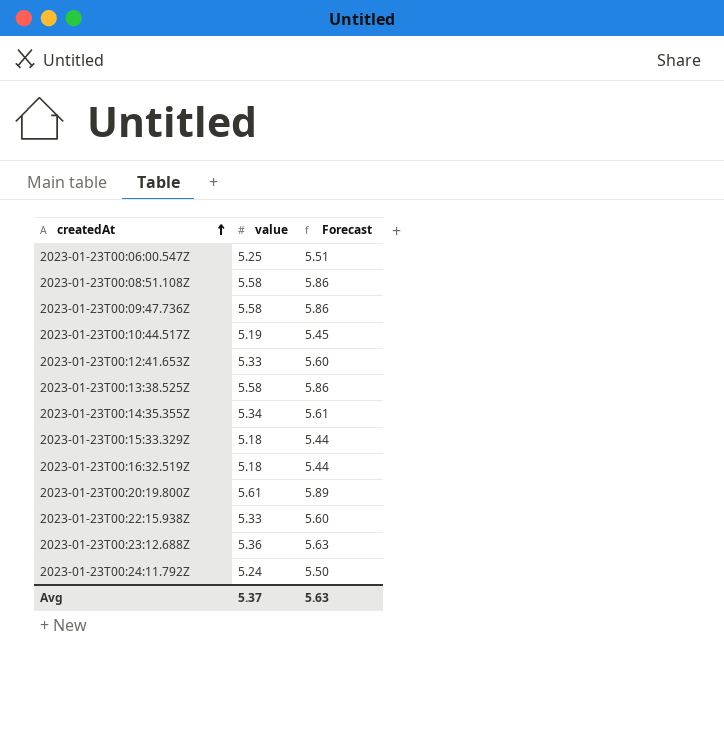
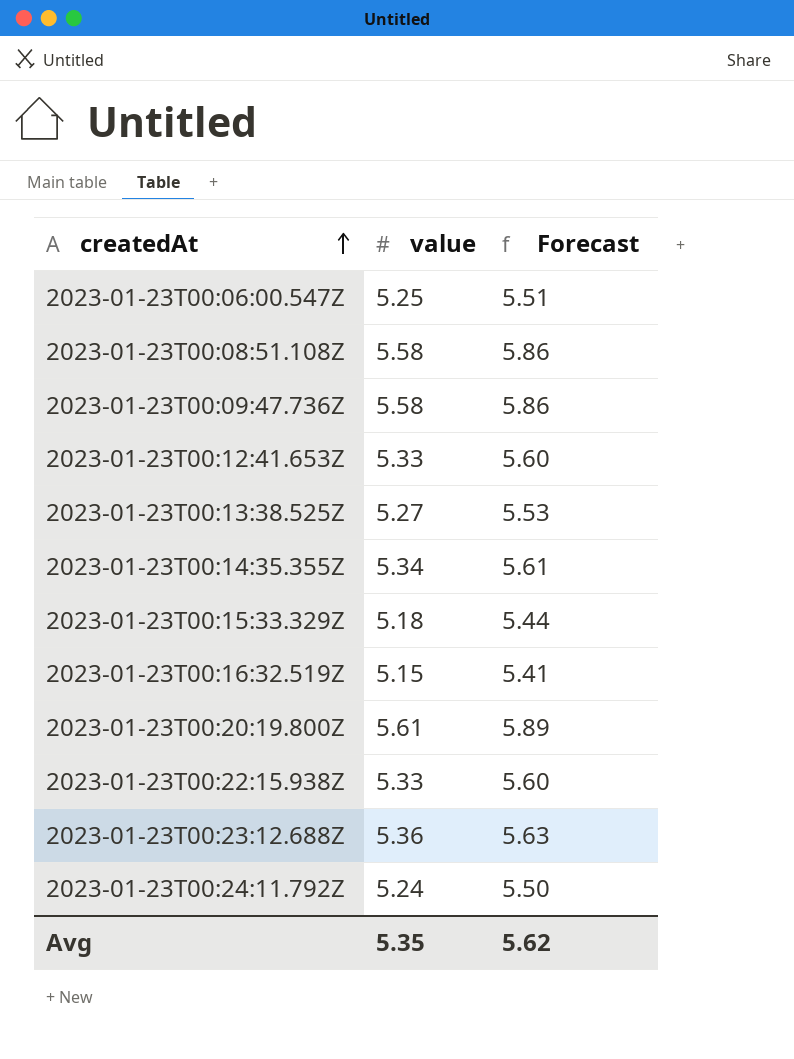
row 2023-01-23T00:10:44.517Z: 5.19 | 5.45 -> none
2023-01-23T00:13:38.525Z | value: 5.58 -> 5.27
2023-01-23T00:13:38.525Z | Forecast: 5.86 -> 5.53
2023-01-23T00:16:32.519Z | value: 5.18 -> 5.15
2023-01-23T00:16:32.519Z | Forecast: 5.44 -> 5.41
Avg | value: 5.37 -> 5.35
Avg | Forecast: 5.63 -> 5.62

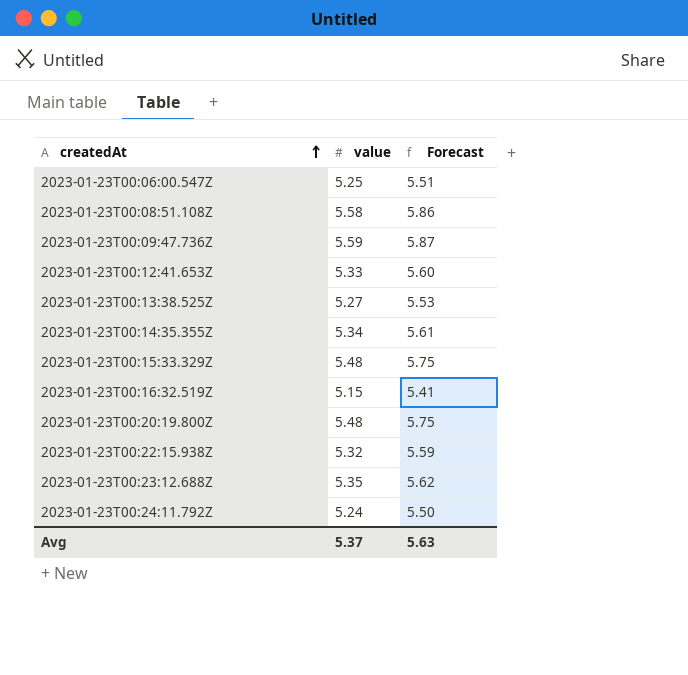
2023-01-23T00:09:47.736Z | value: 5.58 -> 5.59
2023-01-23T00:09:47.736Z | Forecast: 5.86 -> 5.87
2023-01-23T00:15:33.329Z | value: 5.18 -> 5.48
2023-01-23T00:15:33.329Z | Forecast: 5.44 -> 5.75
2023-01-23T00:20:19.800Z | value: 5.61 -> 5.48
2023-01-23T00:20:19.800Z | Forecast: 5.89 -> 5.75
2023-01-23T00:22:15.938Z | value: 5.33 -> 5.32
2023-01-23T00:22:15.938Z | Forecast: 5.60 -> 5.59
2023-01-23T00:23:12.688Z | value: 5.36 -> 5.35
2023-01-23T00:23:12.688Z | Forecast: 5.63 -> 5.62
Avg | value: 5.35 -> 5.37
Avg | Forecast: 5.62 -> 5.63

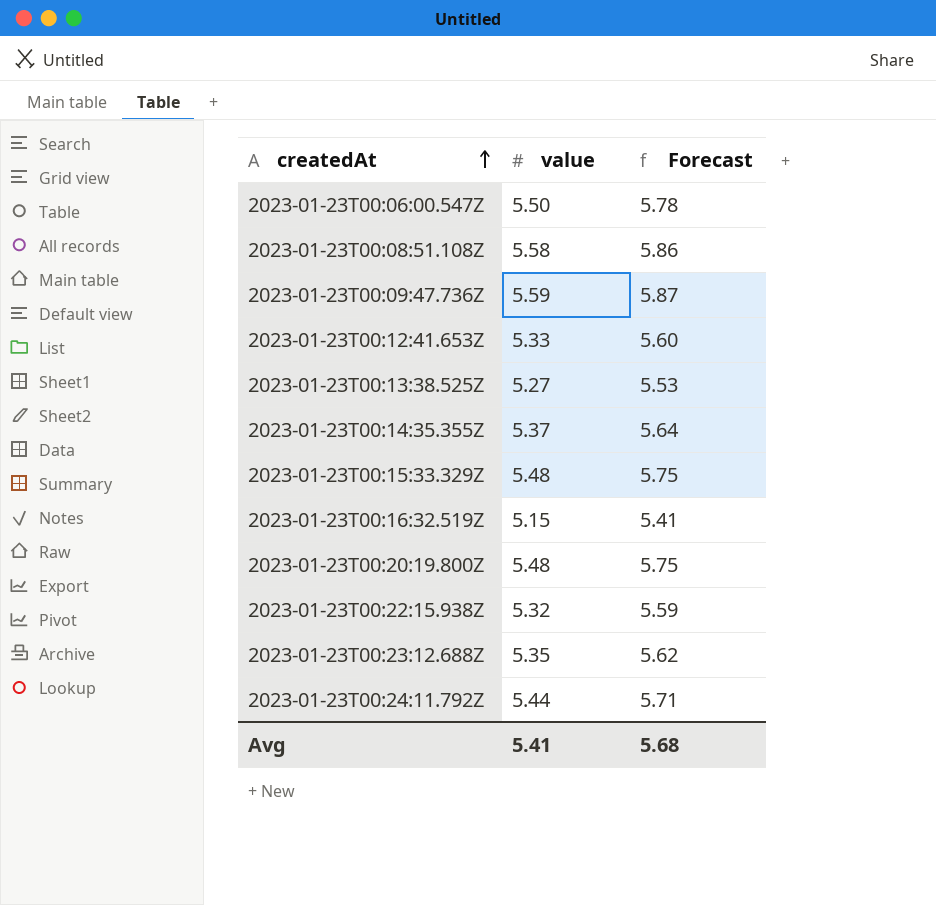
2023-01-23T00:06:00.547Z | value: 5.25 -> 5.50
2023-01-23T00:06:00.547Z | Forecast: 5.51 -> 5.78
2023-01-23T00:14:35.355Z | value: 5.34 -> 5.37
2023-01-23T00:14:35.355Z | Forecast: 5.61 -> 5.64
2023-01-23T00:24:11.792Z | value: 5.24 -> 5.44
2023-01-23T00:24:11.792Z | Forecast: 5.50 -> 5.71
Avg | value: 5.37 -> 5.41
Avg | Forecast: 5.63 -> 5.68

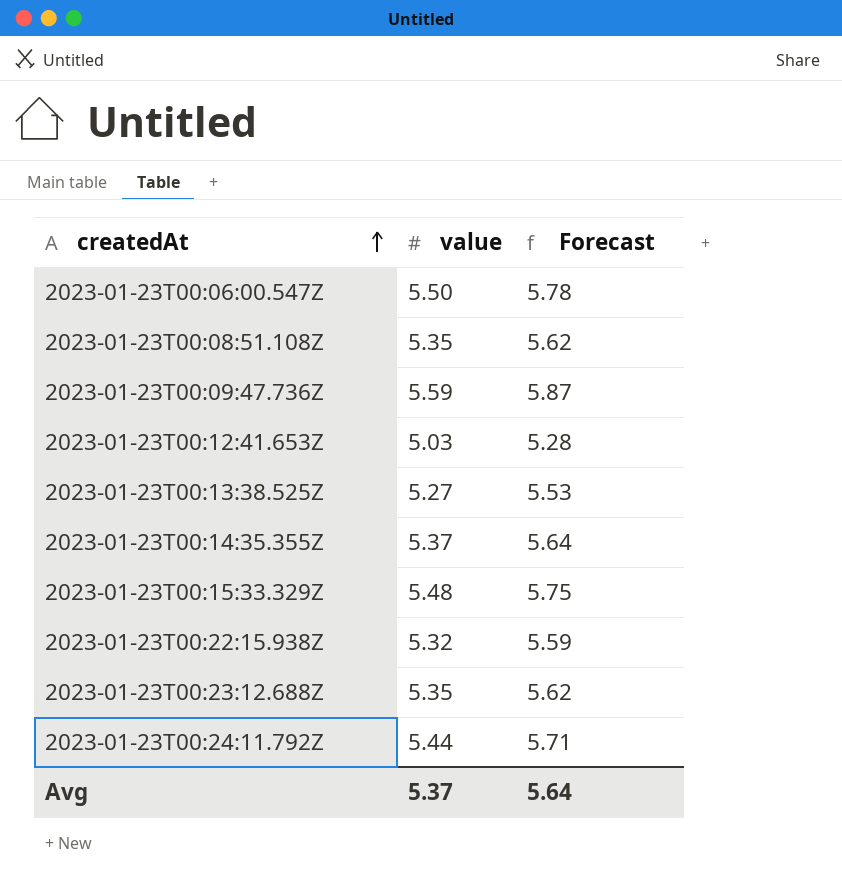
row 2023-01-23T00:16:32.519Z: 5.15 | 5.41 -> none
row 2023-01-23T00:20:19.800Z: 5.48 | 5.75 -> none
2023-01-23T00:08:51.108Z | value: 5.58 -> 5.35
2023-01-23T00:08:51.108Z | Forecast: 5.86 -> 5.62
2023-01-23T00:12:41.653Z | value: 5.33 -> 5.03
2023-01-23T00:12:41.653Z | Forecast: 5.60 -> 5.28
Avg | value: 5.41 -> 5.37
Avg | Forecast: 5.68 -> 5.64

